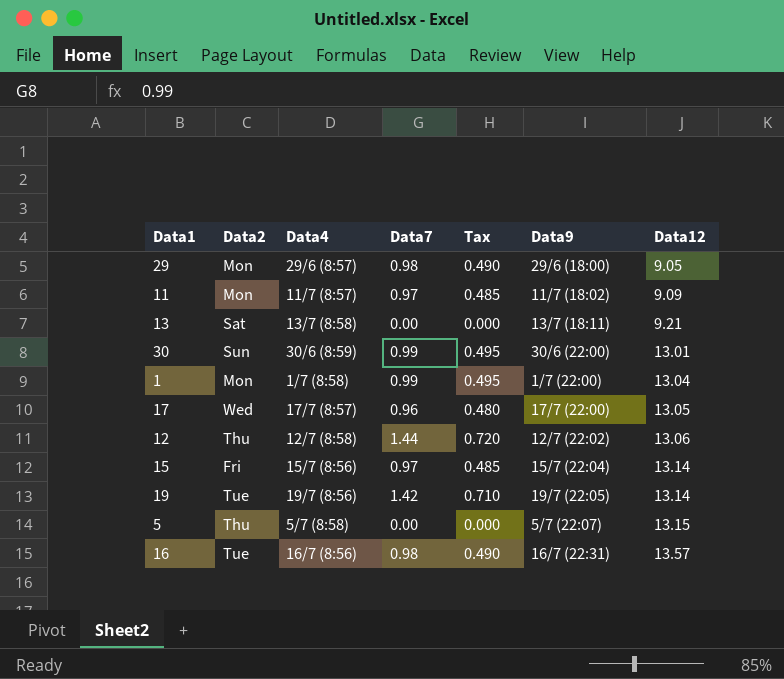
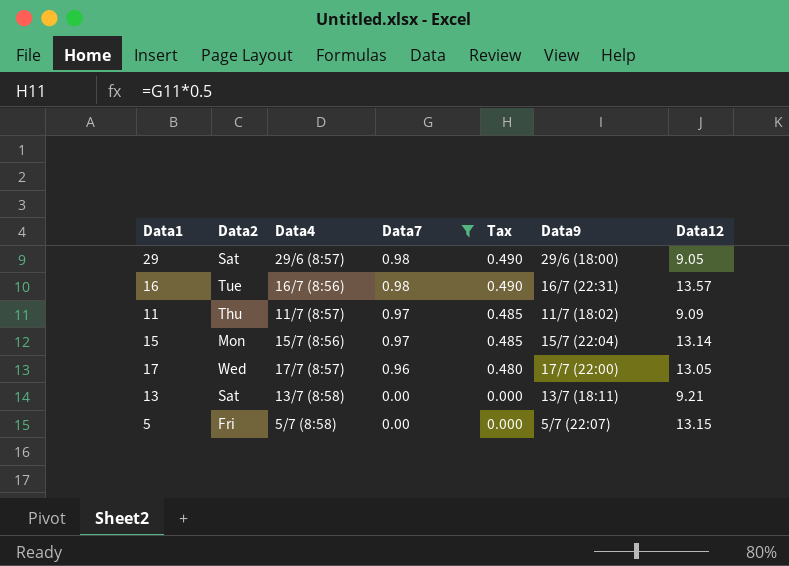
filter: none -> Data7 <= 0.98
row order: Data12 ascending -> Data7 descending
29 | Data2: Mon -> Sat
11 | Data2: Mon -> Thu
15 | Data2: Fri -> Mon
5 | Data2: Thu -> Fri

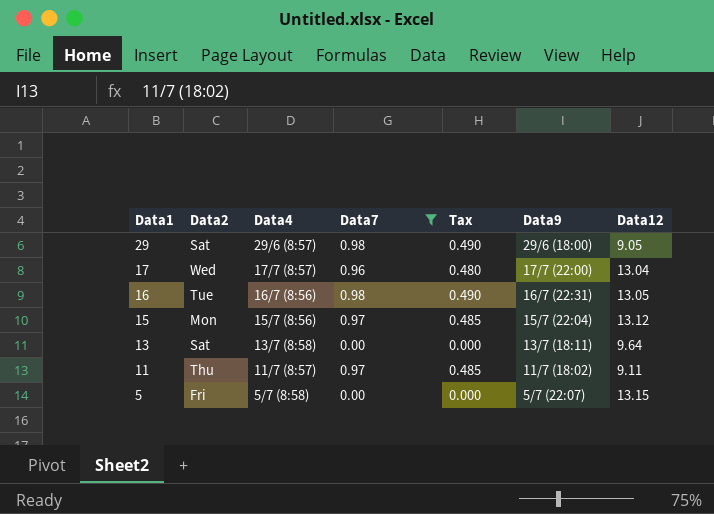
row order: Data7 descending -> Data1 descending
17 | Data12: 13.05 -> 13.04
16 | Data12: 13.57 -> 13.05
15 | Data12: 13.14 -> 13.12
13 | Data12: 9.21 -> 9.64
11 | Data12: 9.09 -> 9.11

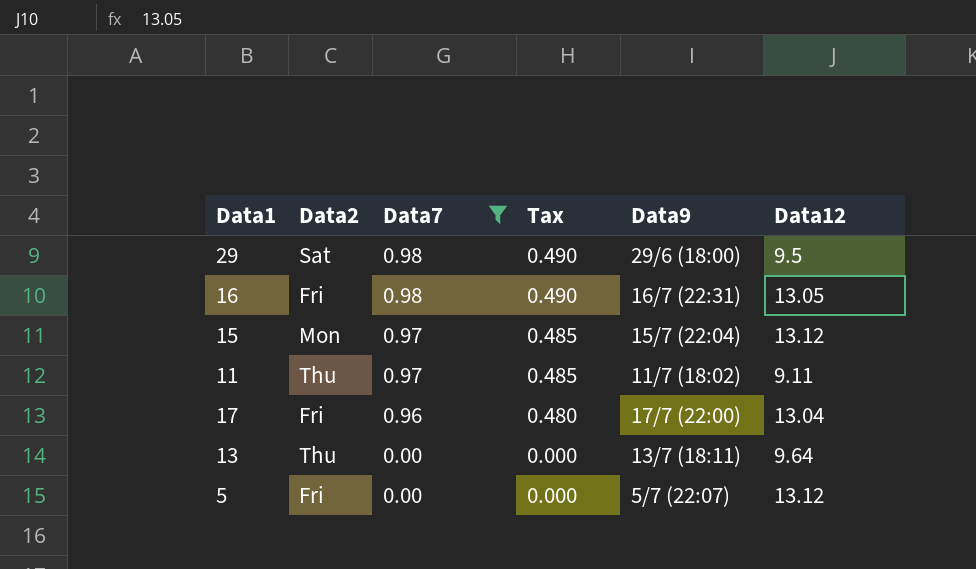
row order: Data1 descending -> Data7 descending
column Data4 | position: 3 -> none
29 | Data12: 9.05 -> 9.5
16 | Data2: Tue -> Fri
17 | Data2: Wed -> Fri
13 | Data2: Sat -> Thu
5 | Data12: 13.15 -> 13.12

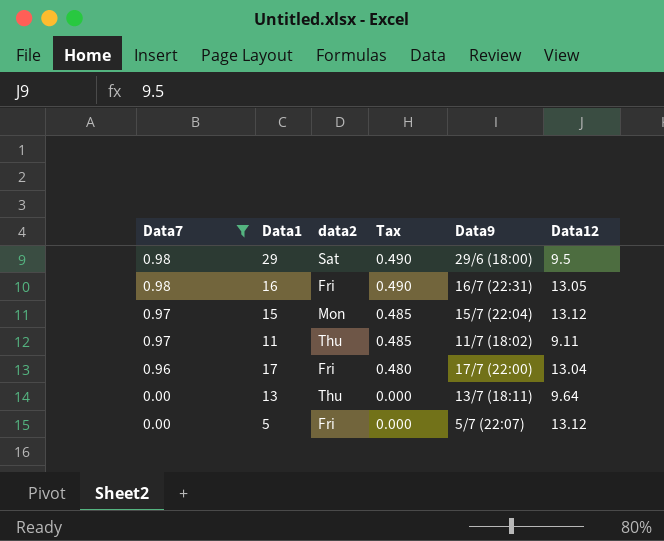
column Data7 | position: 3 -> 1
column name: Data2 -> data2

